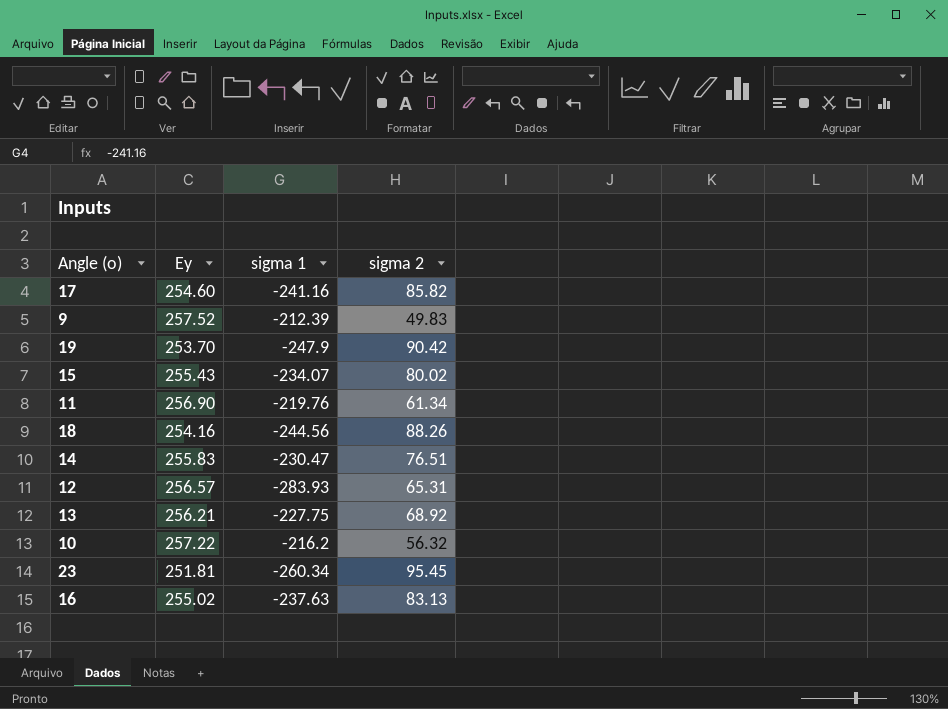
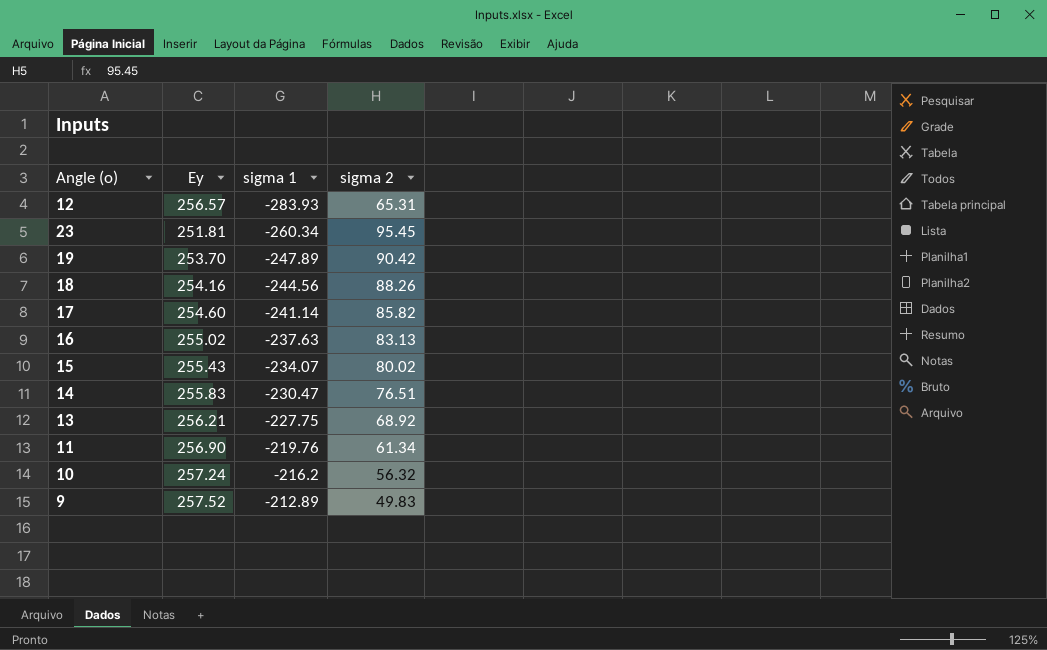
row order: none -> sigma 1 ascending
19 | sigma 1: -247.9 -> -247.89
17 | sigma 1: -241.16 -> -241.14
10 | Ey: 257.22 -> 257.24
9 | sigma 1: -212.39 -> -212.89

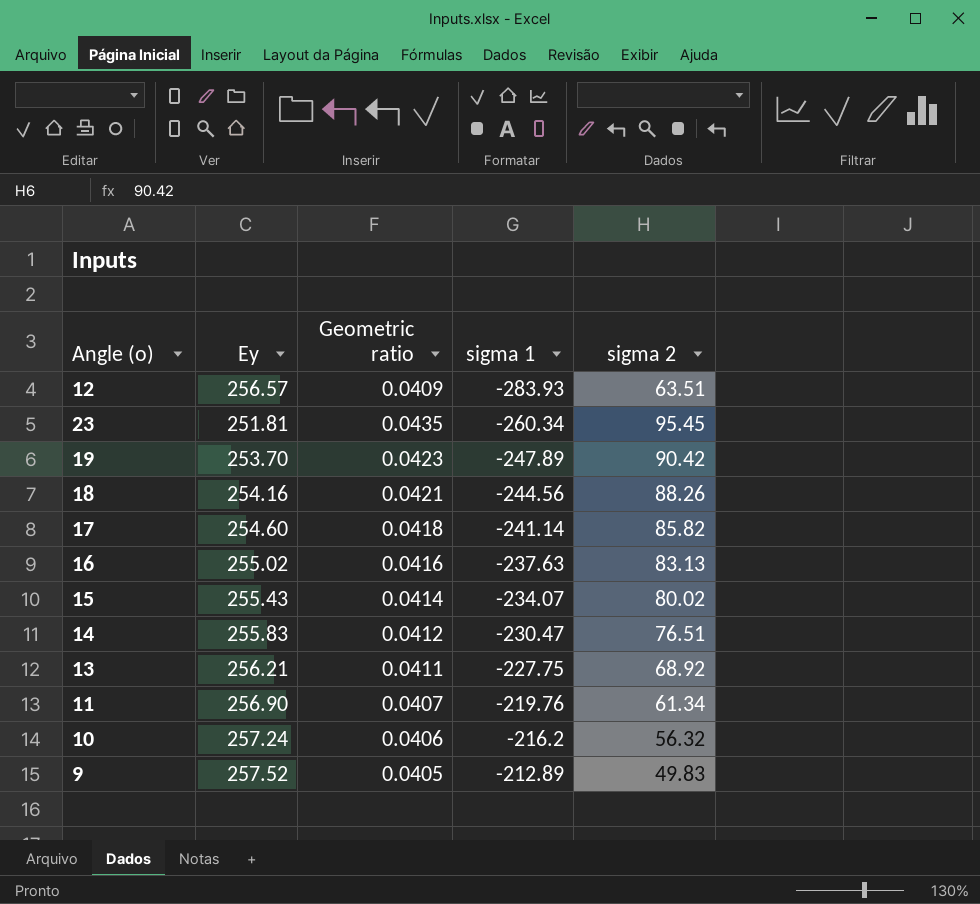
column Geometric ratio | position: none -> 3
12 | sigma 2: 65.31 -> 63.51

